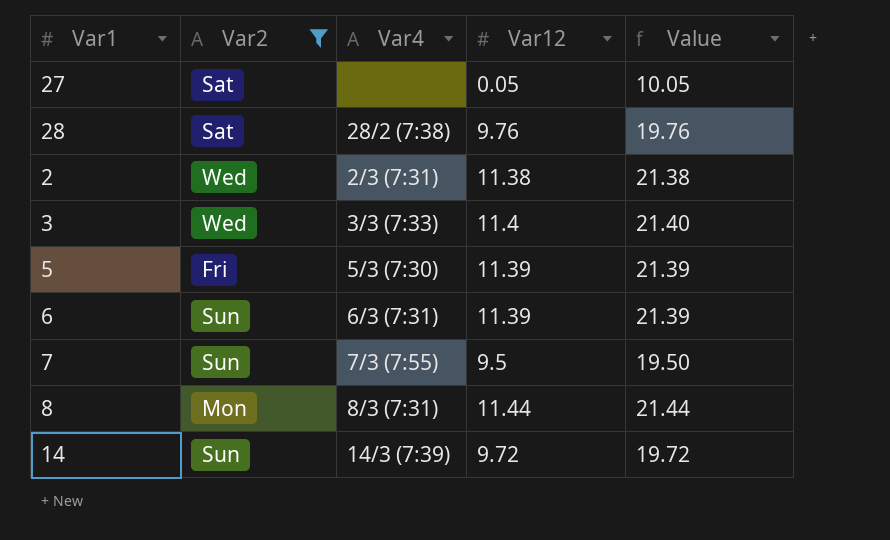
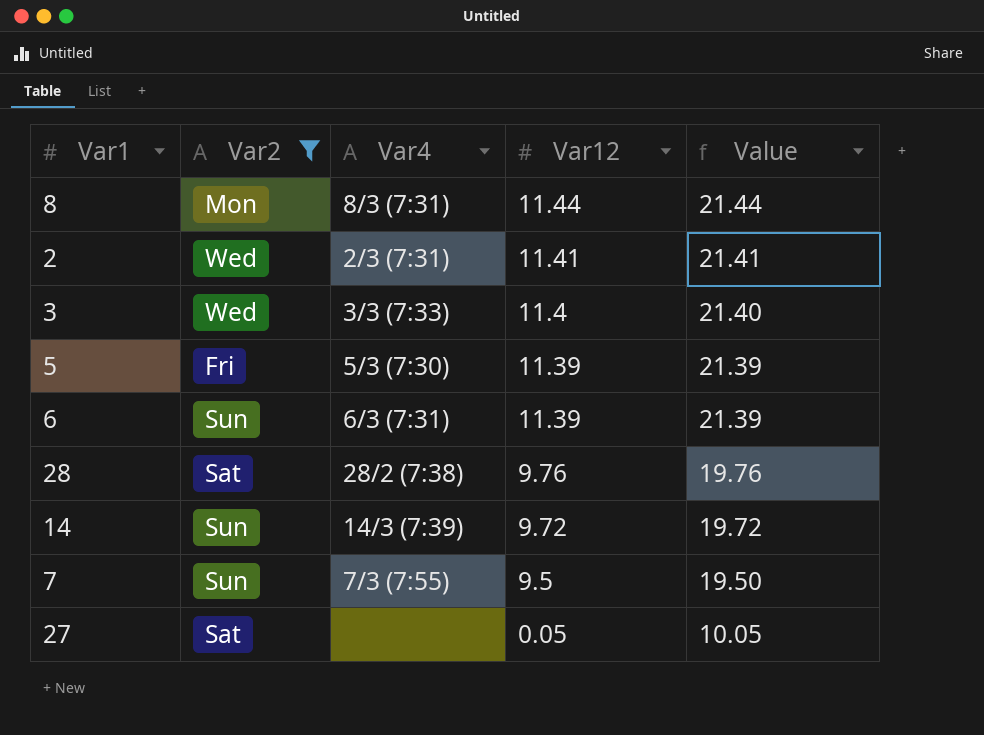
row order: none -> Var12 descending
2 | Var12: 11.38 -> 11.41
2 | Value: 21.38 -> 21.41

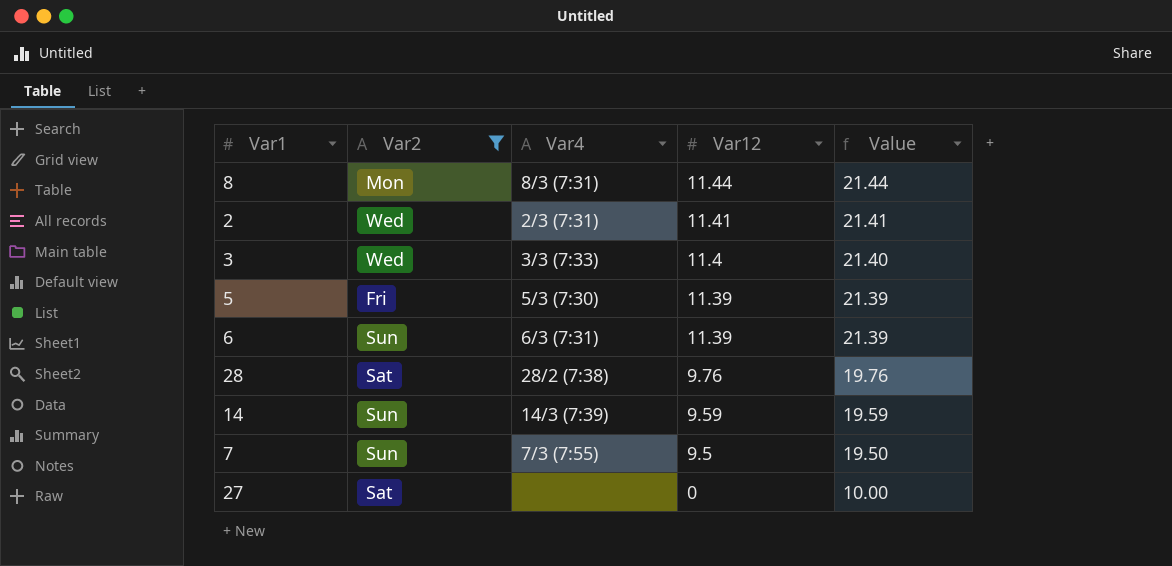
14 | Var12: 9.72 -> 9.59
14 | Value: 19.72 -> 19.59
27 | Var12: 0.05 -> 0
27 | Value: 10.05 -> 10.00

